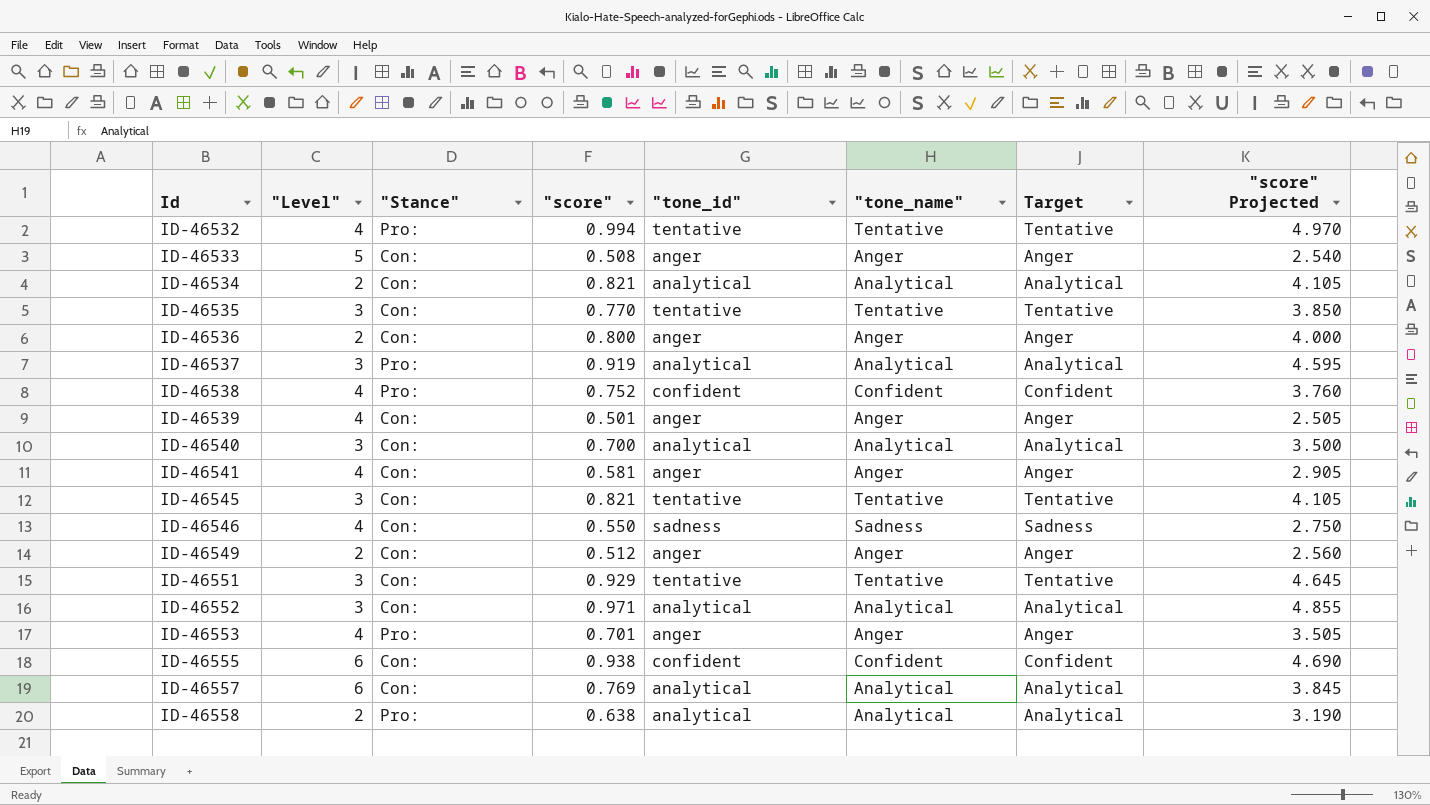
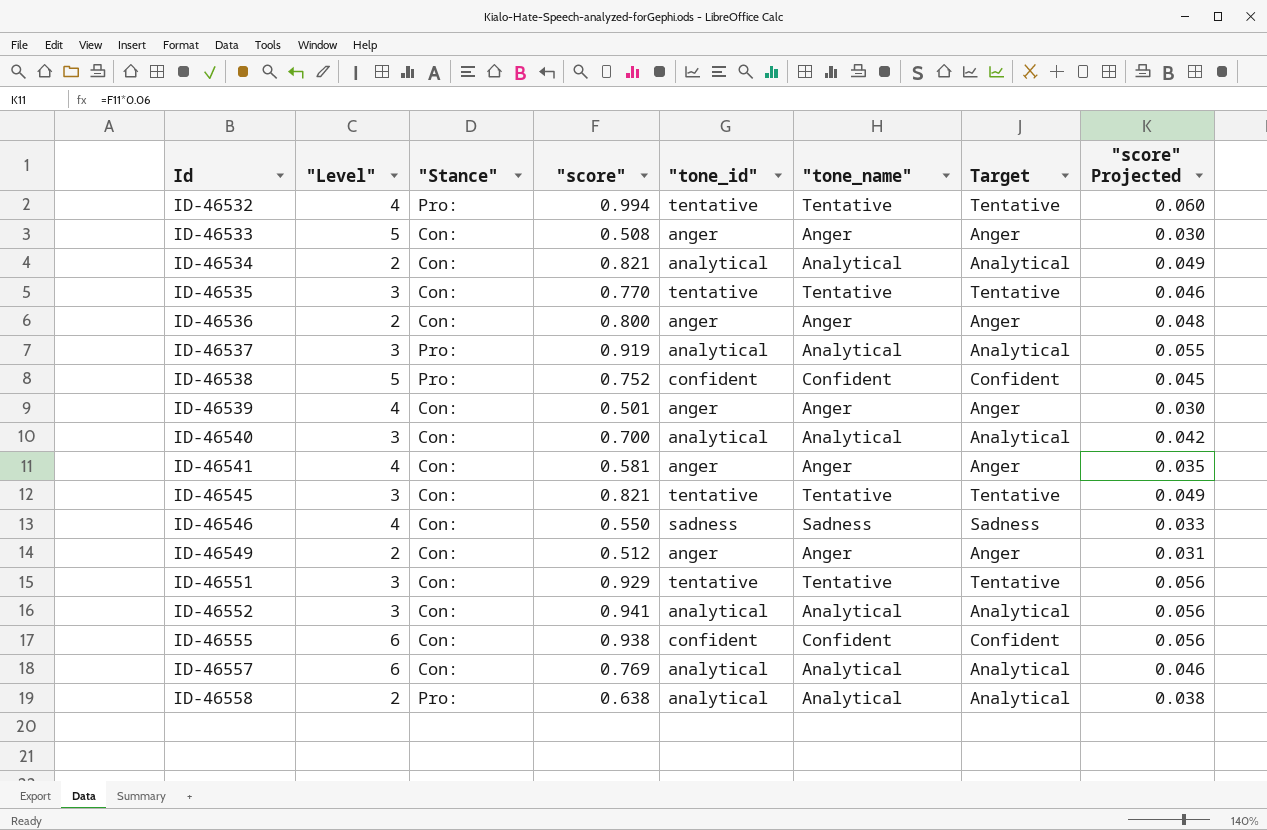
column "score" Projected | formula: ["score"] * 5 -> ["score"] * 0.06
row ID-46553: 4 | Pro: | 0.701 | anger | Anger | Anger | 3.505 -> none
ID-46538 | "Level": 4 -> 5
ID-46552 | "score": 0.971 -> 0.941

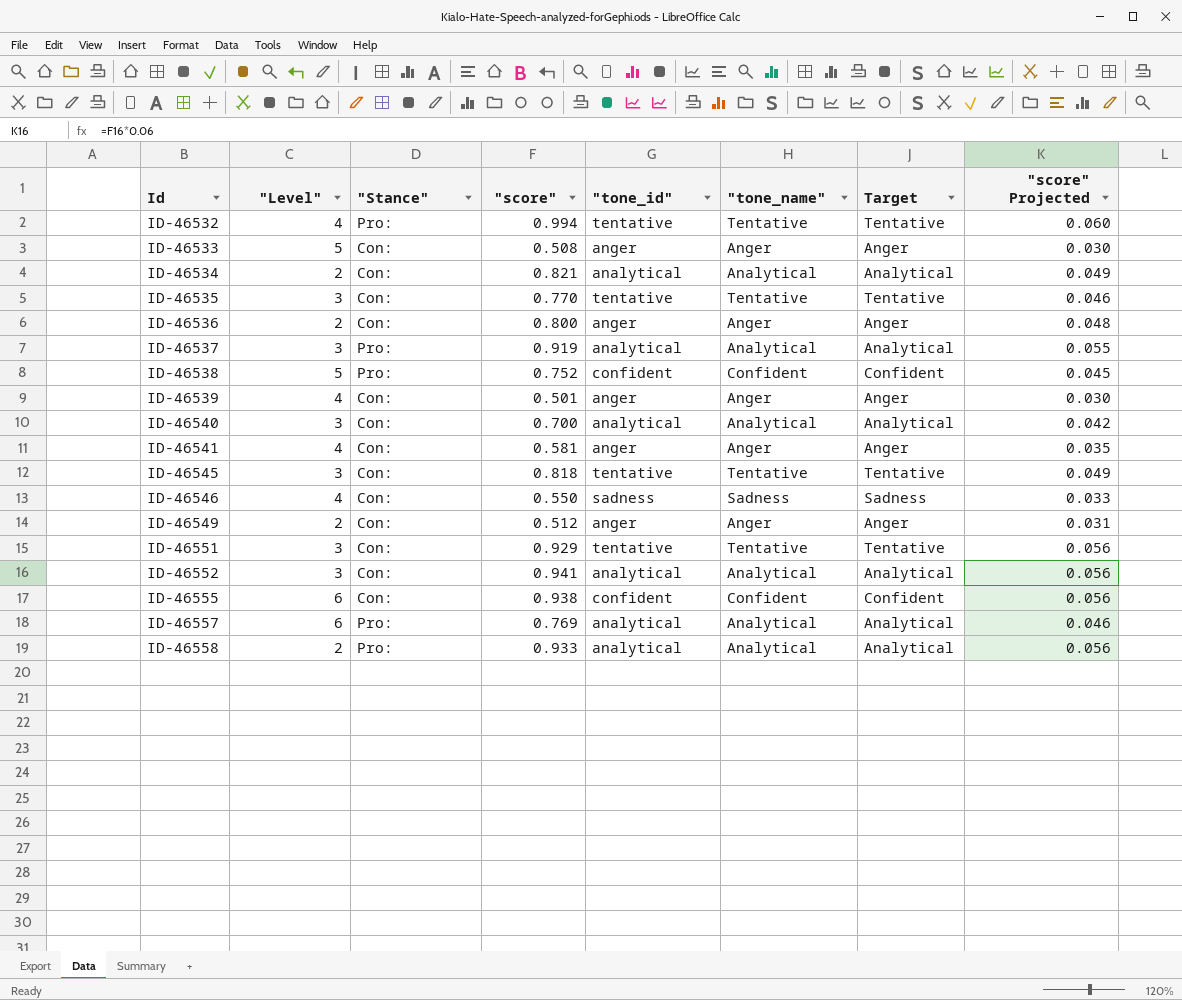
ID-46545 | "score": 0.821 -> 0.818
ID-46557 | "Stance": Con: -> Pro:
ID-46558 | "score": 0.638 -> 0.933
ID-46558 | "score" Projected: 0.038 -> 0.056

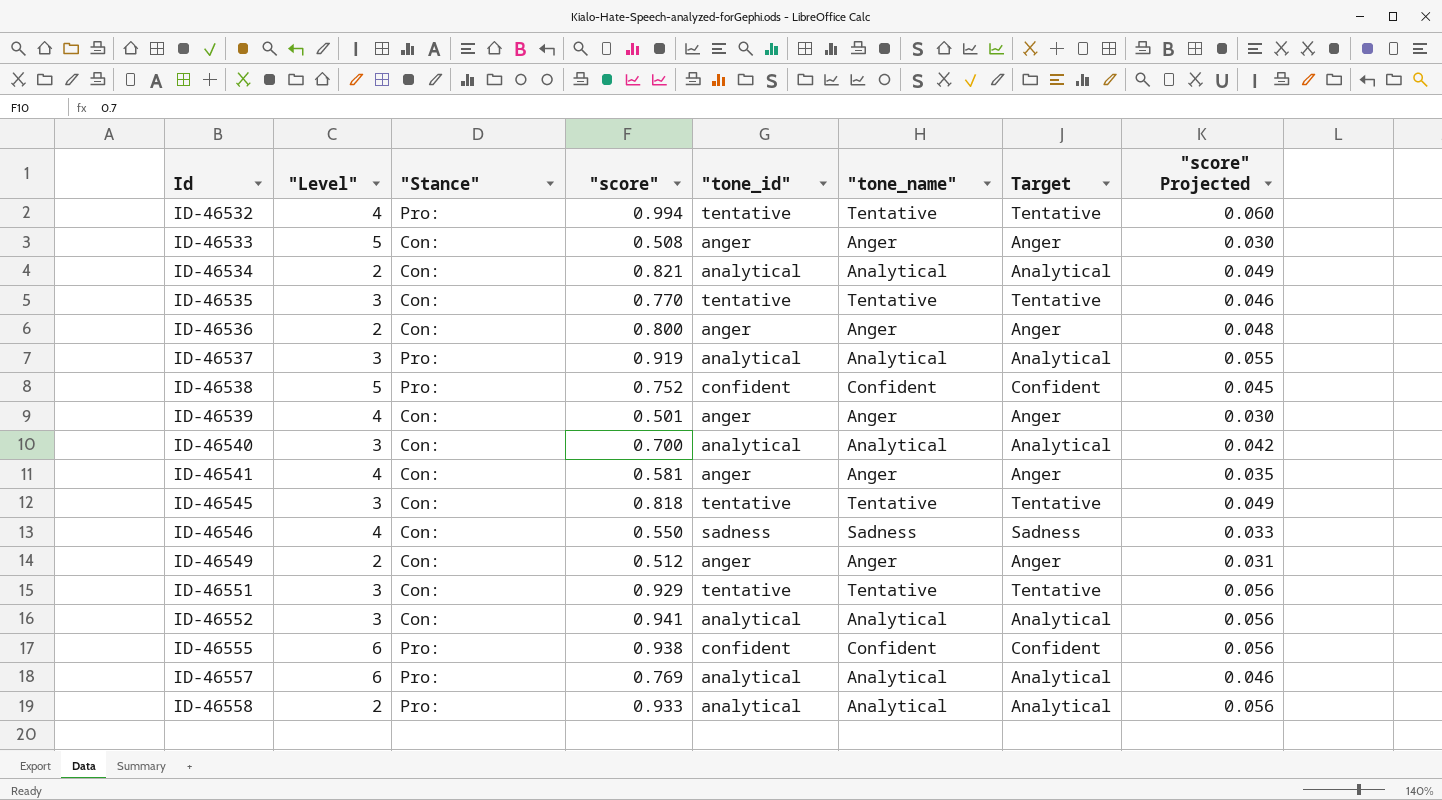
ID-46555 | "Stance": Con: -> Pro:

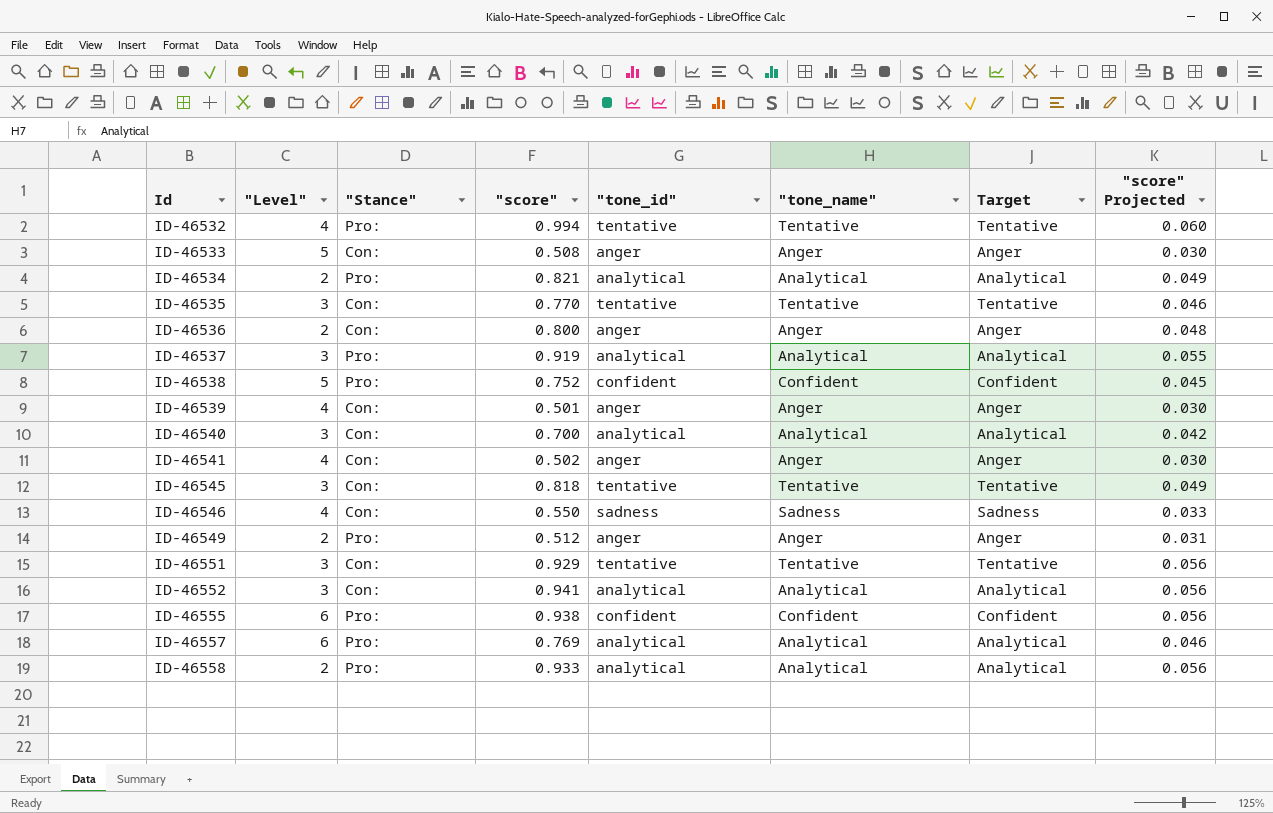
ID-46534 | "Stance": Con: -> Pro:
ID-46541 | "score": 0.581 -> 0.502
ID-46541 | "score" Projected: 0.035 -> 0.030
ID-46549 | "Stance": Con: -> Pro:

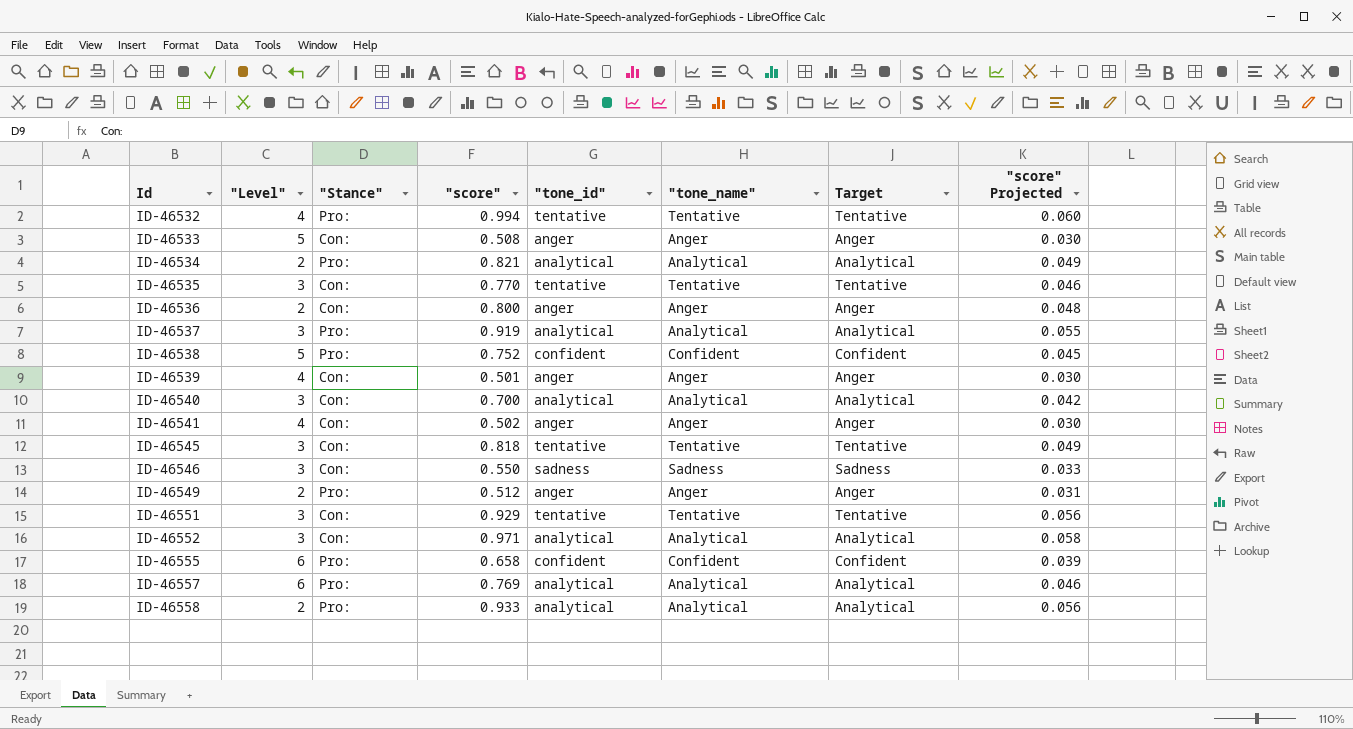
ID-46546 | "Level": 4 -> 3
ID-46552 | "score": 0.941 -> 0.971
ID-46552 | "score" Projected: 0.056 -> 0.058
ID-46555 | "score": 0.938 -> 0.658
ID-46555 | "score" Projected: 0.056 -> 0.039

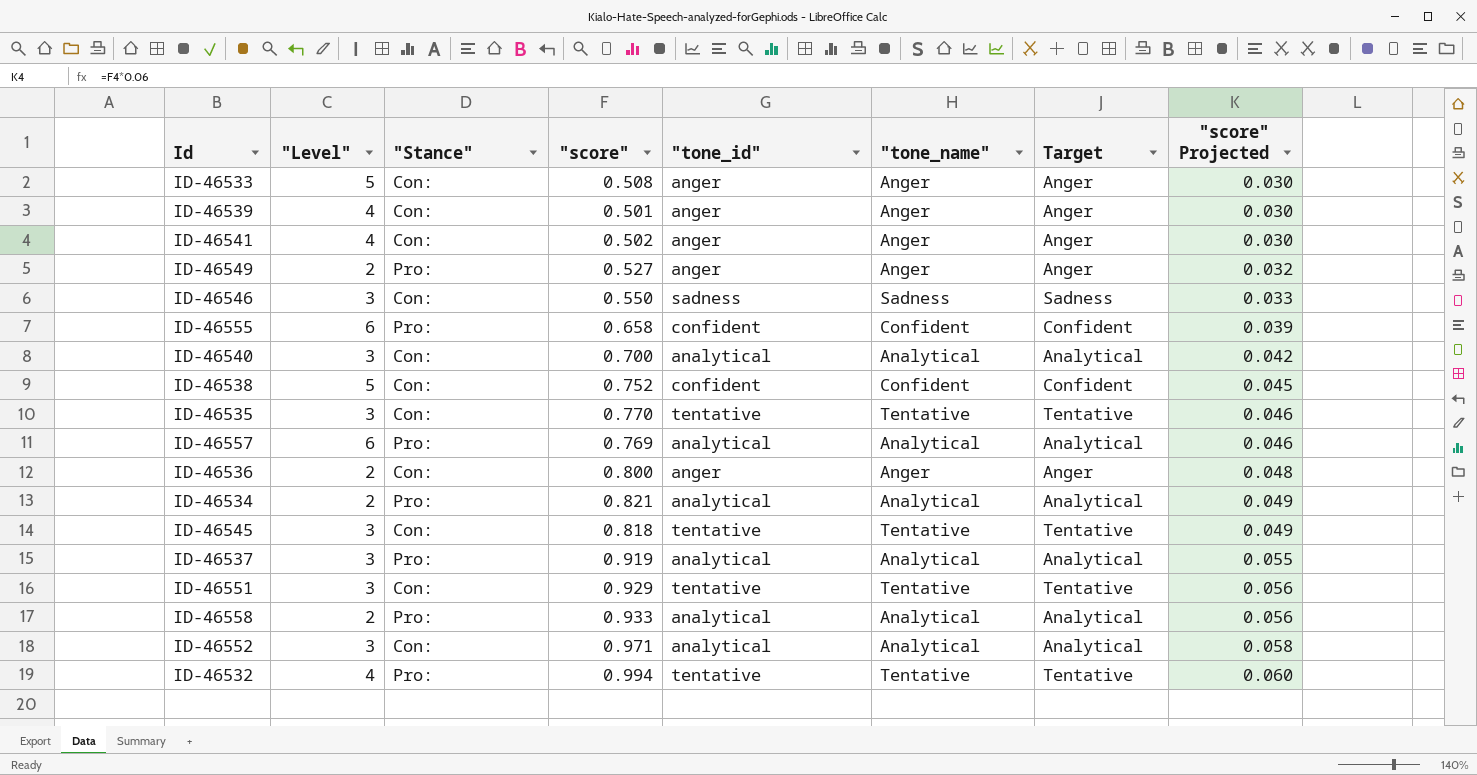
row order: Id ascending -> "score" Projected ascending
ID-46549 | "score": 0.512 -> 0.527
ID-46549 | "score" Projected: 0.031 -> 0.032
ID-46538 | "Stance": Pro: -> Con:

